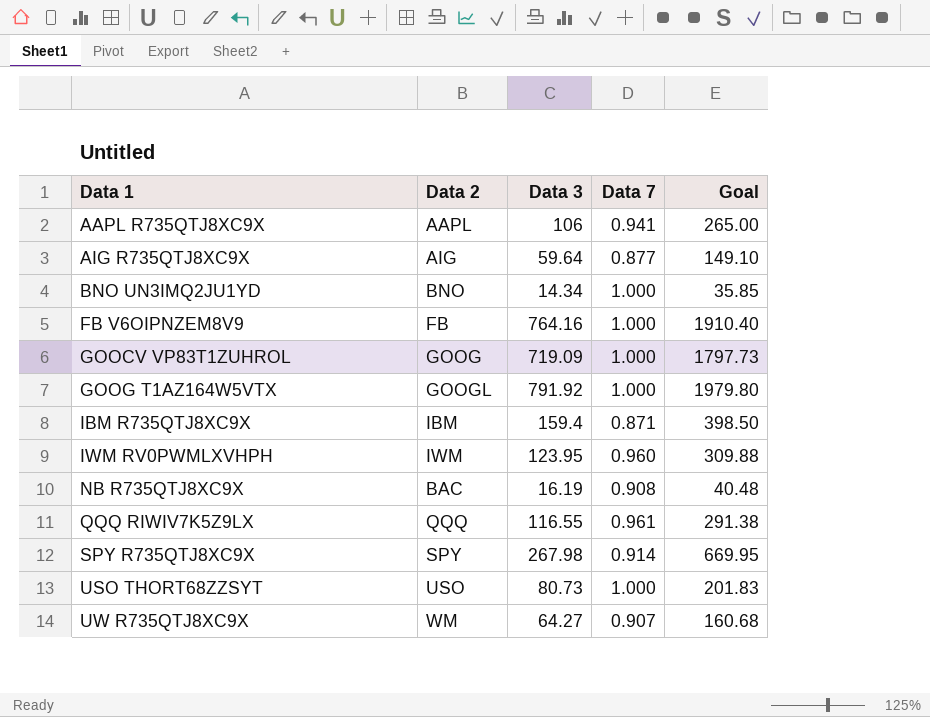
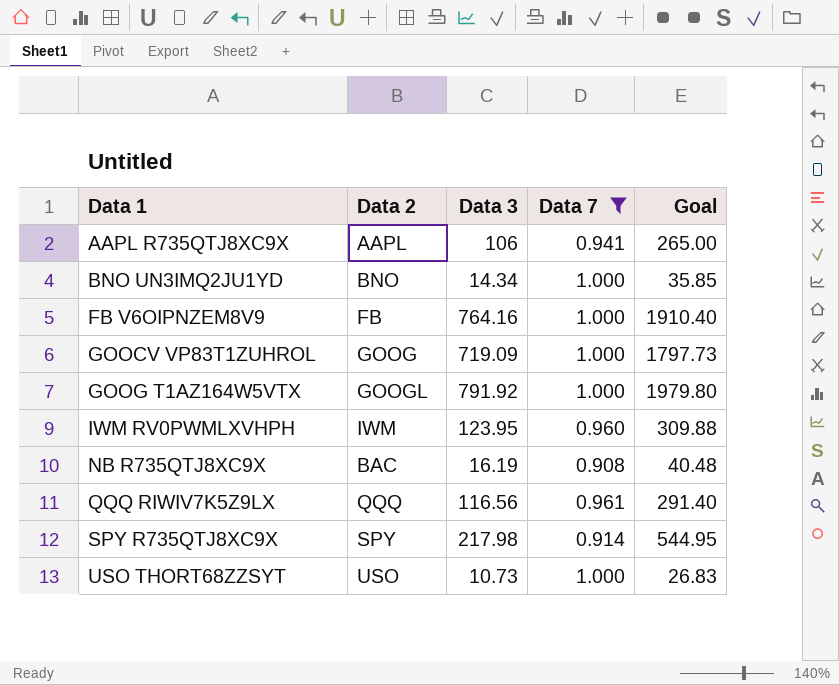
filter: none -> Data 7 >= 0.908
QQQ RIWIV7K5Z9LX | Data 3: 116.55 -> 116.56
QQQ RIWIV7K5Z9LX | Goal: 291.38 -> 291.40
SPY R735QTJ8XC9X | Data 3: 267.98 -> 217.98
SPY R735QTJ8XC9X | Goal: 669.95 -> 544.95
USO THORT68ZZSYT | Data 3: 80.73 -> 10.73
USO THORT68ZZSYT | Goal: 201.83 -> 26.83

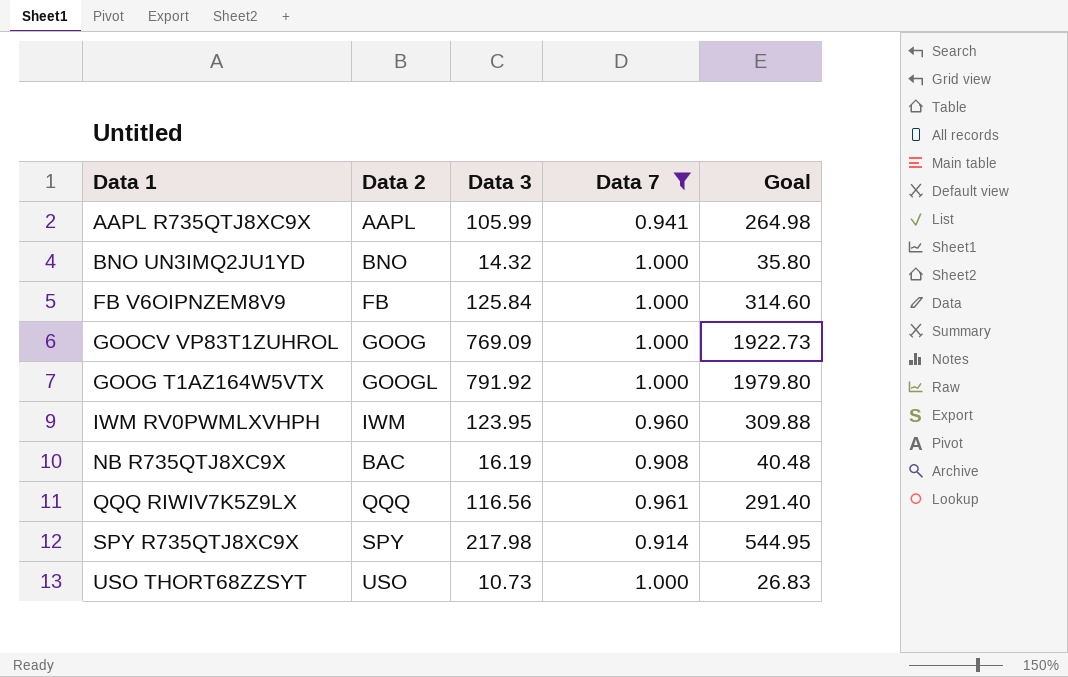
AAPL R735QTJ8XC9X | Data 3: 106 -> 105.99
AAPL R735QTJ8XC9X | Goal: 265.00 -> 264.98
BNO UN3IMQ2JU1YD | Data 3: 14.34 -> 14.32
BNO UN3IMQ2JU1YD | Goal: 35.85 -> 35.80
FB V6OIPNZEM8V9 | Data 3: 764.16 -> 125.84
FB V6OIPNZEM8V9 | Goal: 1910.40 -> 314.60
GOOCV VP83T1ZUHROL | Data 3: 719.09 -> 769.09
GOOCV VP83T1ZUHROL | Goal: 1797.73 -> 1922.73

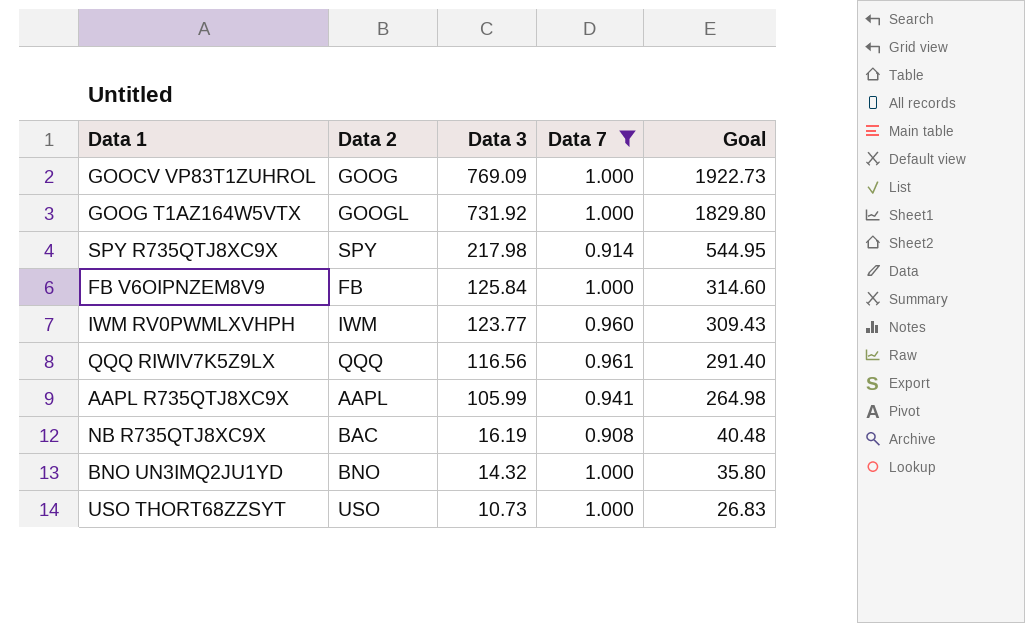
row order: Data 1 ascending -> Data 3 descending
GOOG T1AZ164W5VTX | Data 3: 791.92 -> 731.92
GOOG T1AZ164W5VTX | Goal: 1979.80 -> 1829.80
IWM RV0PWMLXVHPH | Data 3: 123.95 -> 123.77
IWM RV0PWMLXVHPH | Goal: 309.88 -> 309.43

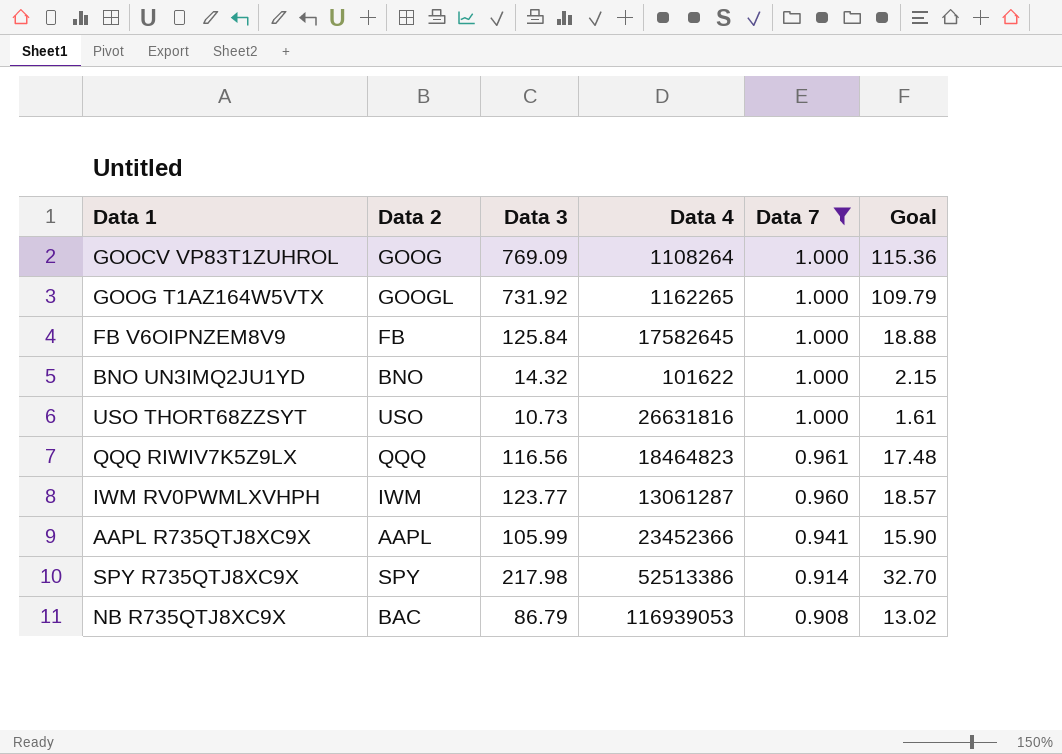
row order: Data 3 descending -> Data 7 descending
column Data 4 | position: none -> 4
column Goal | formula: [Data 3] * 2.5 -> [Data 3] * 0.15
NB R735QTJ8XC9X | Data 3: 16.19 -> 86.79

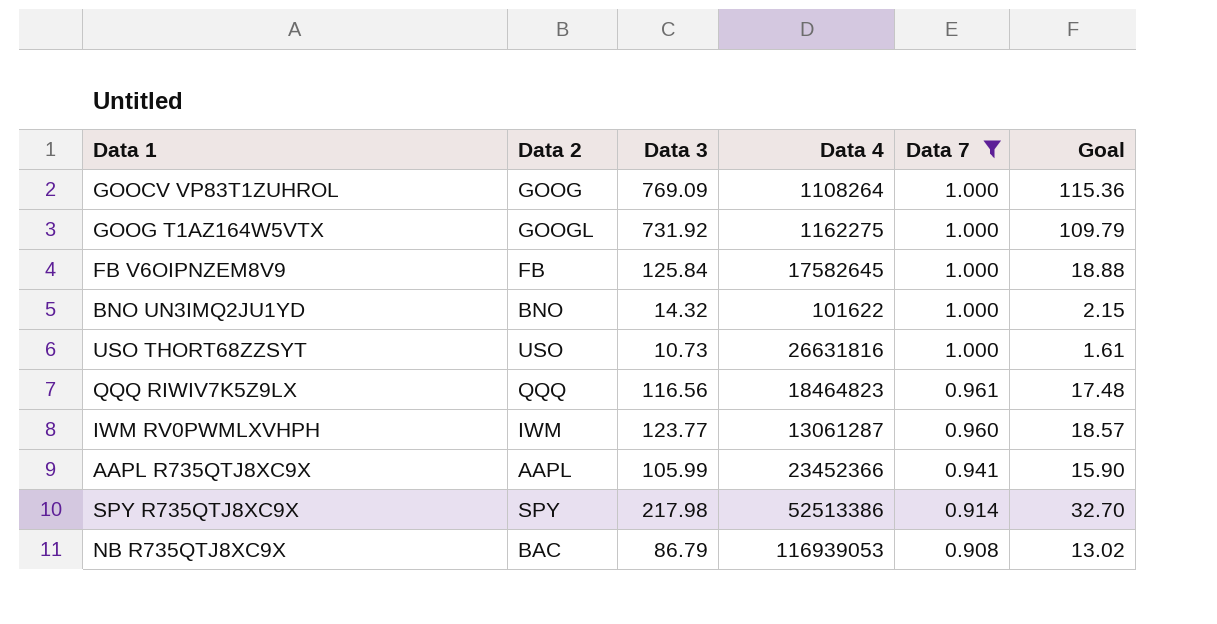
GOOG T1AZ164W5VTX | Data 4: 1162265 -> 1162275

